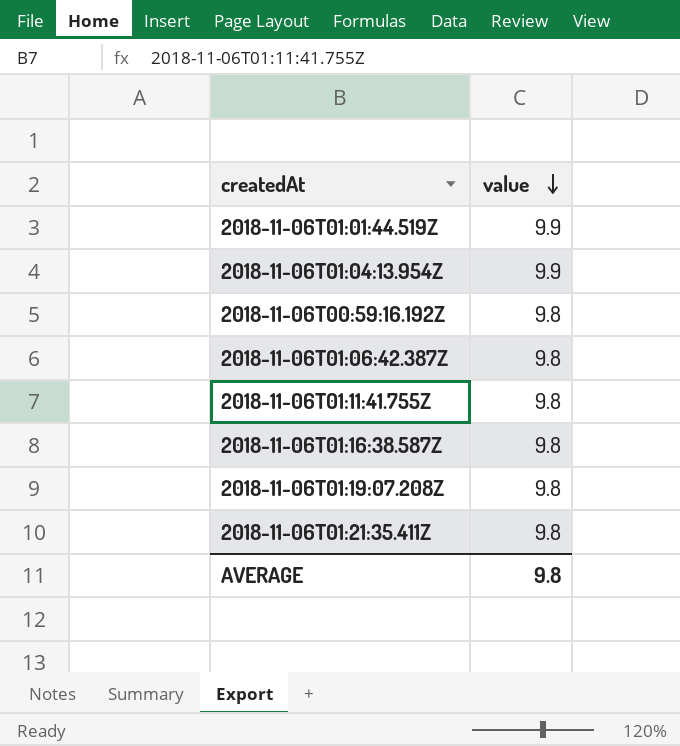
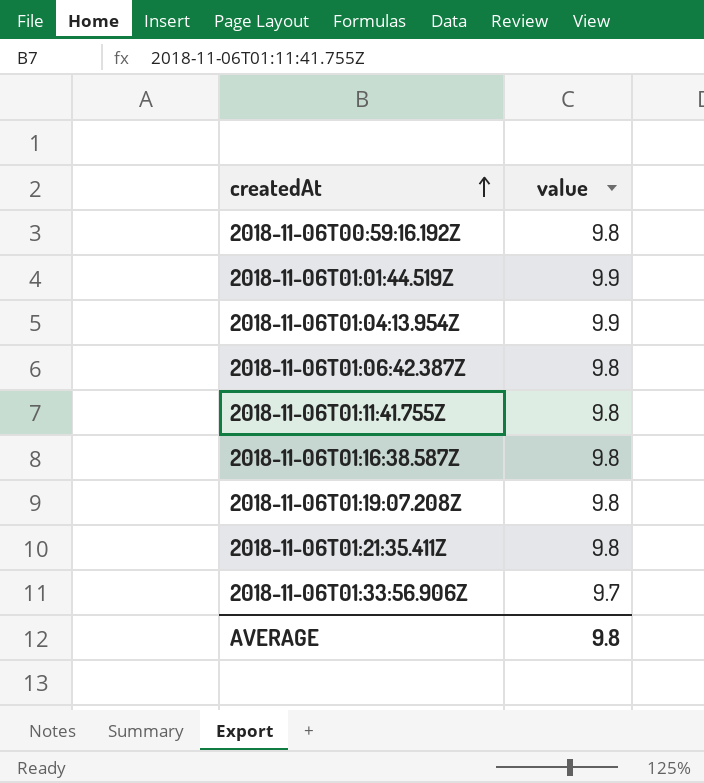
row order: value descending -> createdAt ascending
row 2018-11-06T01:33:56.906Z: none -> 9.7

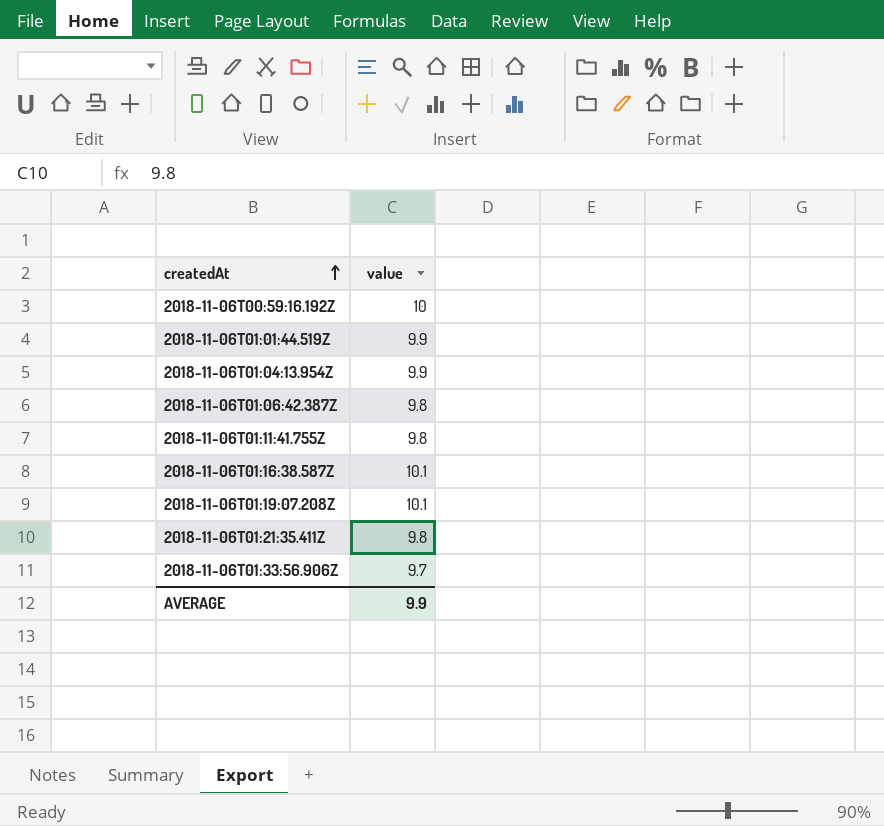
2018-11-06T00:59:16.192Z | value: 9.8 -> 10
2018-11-06T01:16:38.587Z | value: 9.8 -> 10.1
2018-11-06T01:19:07.208Z | value: 9.8 -> 10.1
AVERAGE | value: 9.8 -> 9.9

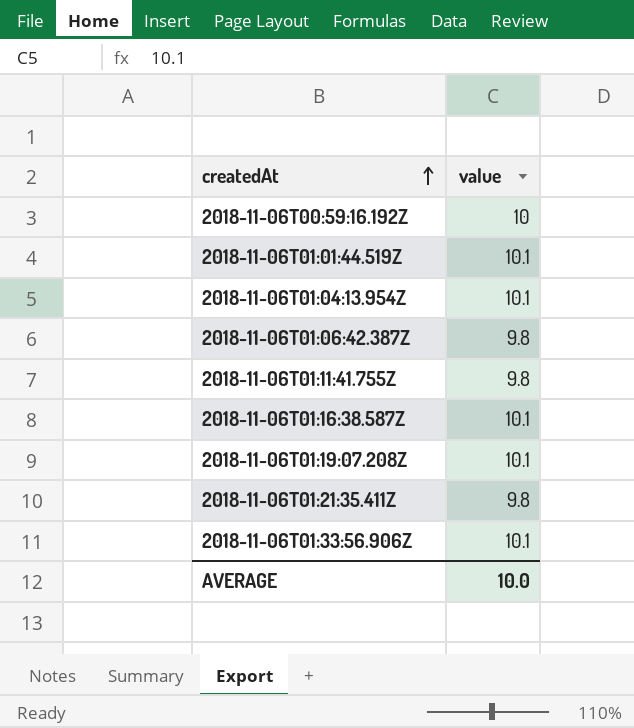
2018-11-06T01:01:44.519Z | value: 9.9 -> 10.1
2018-11-06T01:04:13.954Z | value: 9.9 -> 10.1
2018-11-06T01:33:56.906Z | value: 9.7 -> 10.1
AVERAGE | value: 9.9 -> 10.0

